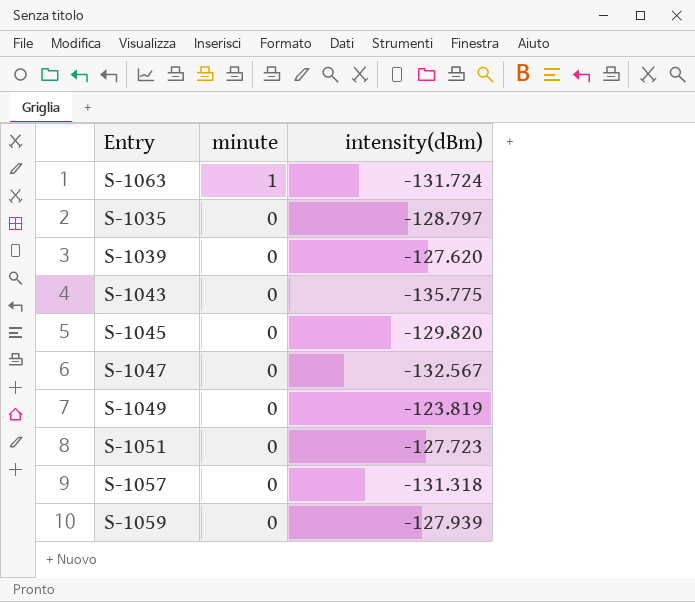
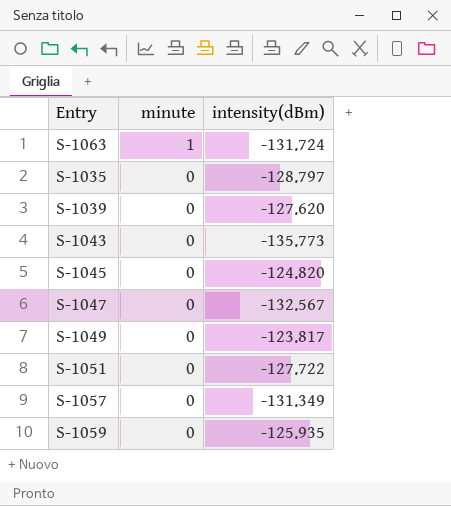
S-1043 | intensity(dBm): -135.775 -> -135.773
S-1045 | intensity(dBm): -129.820 -> -124.820
S-1049 | intensity(dBm): -123.819 -> -123.817
S-1051 | intensity(dBm): -127.723 -> -127.722
S-1057 | intensity(dBm): -131.318 -> -131.349
S-1059 | intensity(dBm): -127.939 -> -125.935

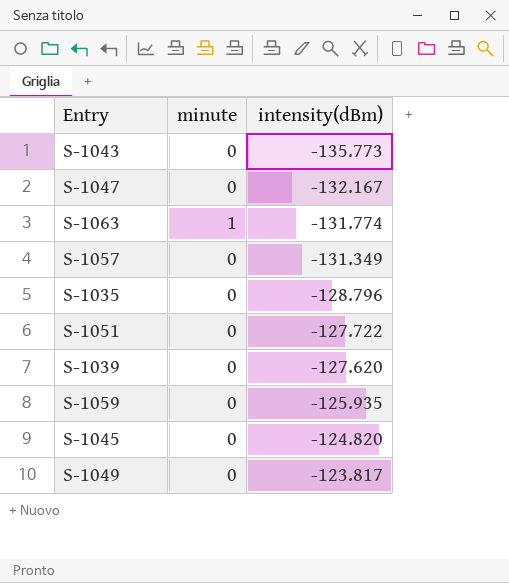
row order: minute descending -> intensity(dBm) ascending
S-1047 | intensity(dBm): -132.567 -> -132.167
S-1063 | intensity(dBm): -131.724 -> -131.774
S-1035 | intensity(dBm): -128.797 -> -128.796

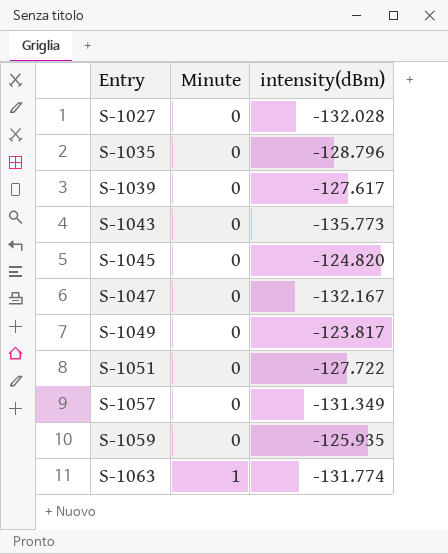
row order: intensity(dBm) ascending -> Entry ascending
column name: minute -> Minute
row S-1027: none -> 0 | -132.028
S-1039 | intensity(dBm): -127.620 -> -127.617

